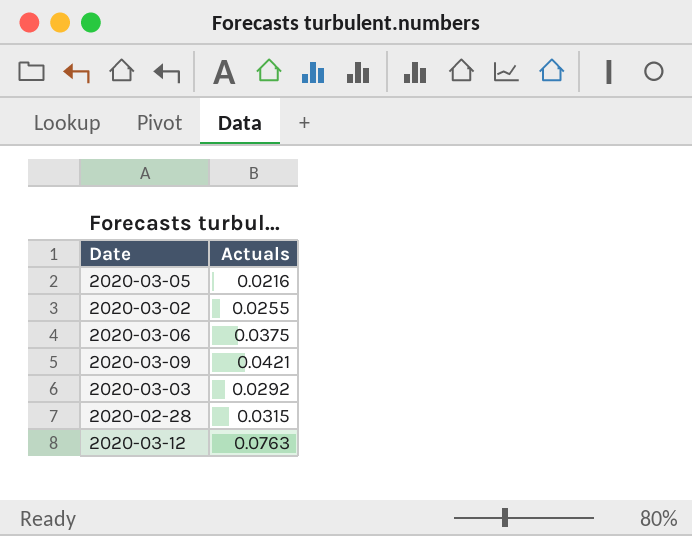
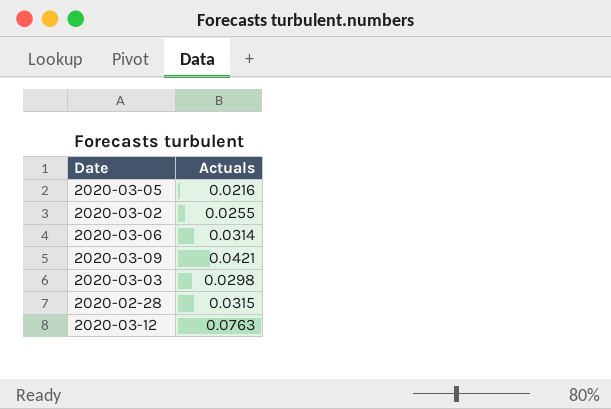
2020-03-06 | Actuals: 0.0375 -> 0.0314
2020-03-03 | Actuals: 0.0292 -> 0.0298

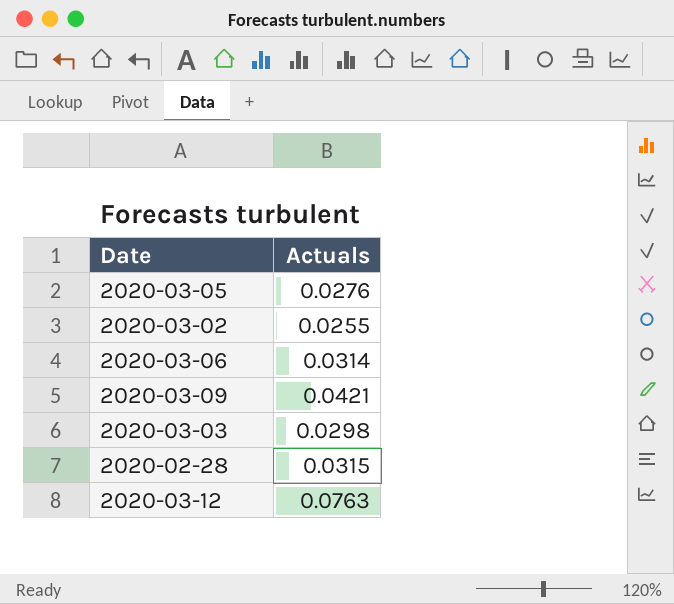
2020-03-05 | Actuals: 0.0216 -> 0.0276

